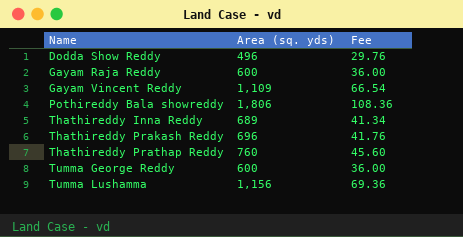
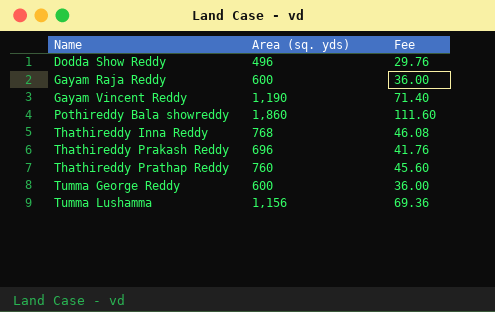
Gayam Vincent Reddy | Area (sq. yds): 1,109 -> 1,190
Gayam Vincent Reddy | Fee: 66.54 -> 71.40
Pothireddy Bala showreddy | Area (sq. yds): 1,806 -> 1,860
Pothireddy Bala showreddy | Fee: 108.36 -> 111.60
Thathireddy Inna Reddy | Area (sq. yds): 689 -> 768
Thathireddy Inna Reddy | Fee: 41.34 -> 46.08

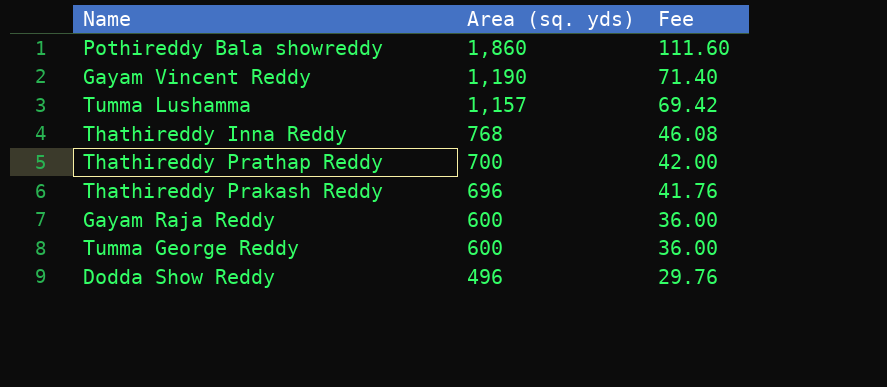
row order: Name ascending -> Area (sq. yds) descending
Tumma Lushamma | Area (sq. yds): 1,156 -> 1,157
Tumma Lushamma | Fee: 69.36 -> 69.42
Thathireddy Prathap Reddy | Area (sq. yds): 760 -> 700
Thathireddy Prathap Reddy | Fee: 45.60 -> 42.00

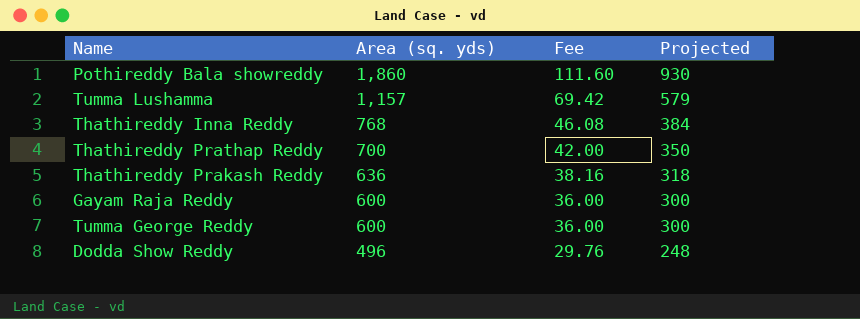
column Projected | formula: none -> [Area (sq. yds)] * 0.5
row Gayam Vincent Reddy: 1,190 | 71.40 -> none
Thathireddy Prakash Reddy | Area (sq. yds): 696 -> 636
Thathireddy Prakash Reddy | Fee: 41.76 -> 38.16

